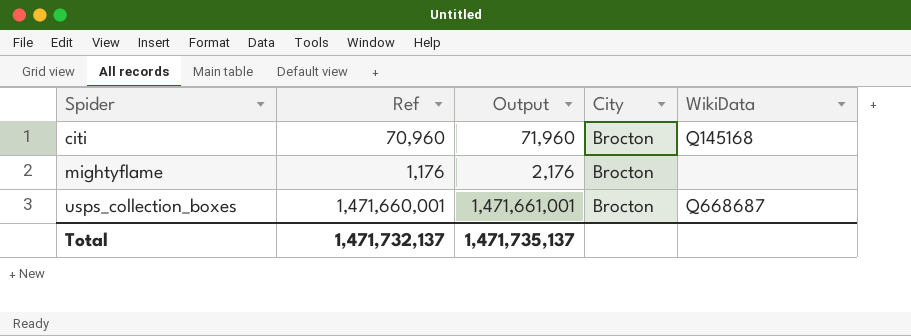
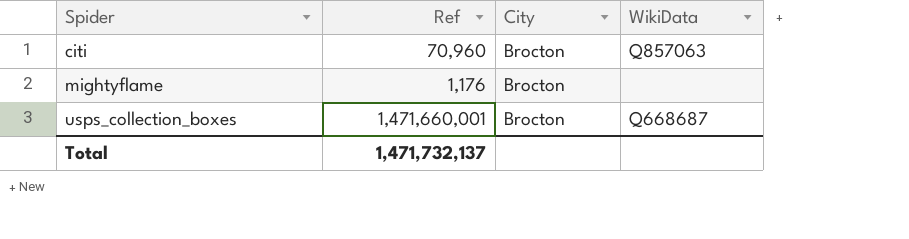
column Output | formula: [Ref] + 1000 -> none
citi | WikiData: Q145168 -> Q857063

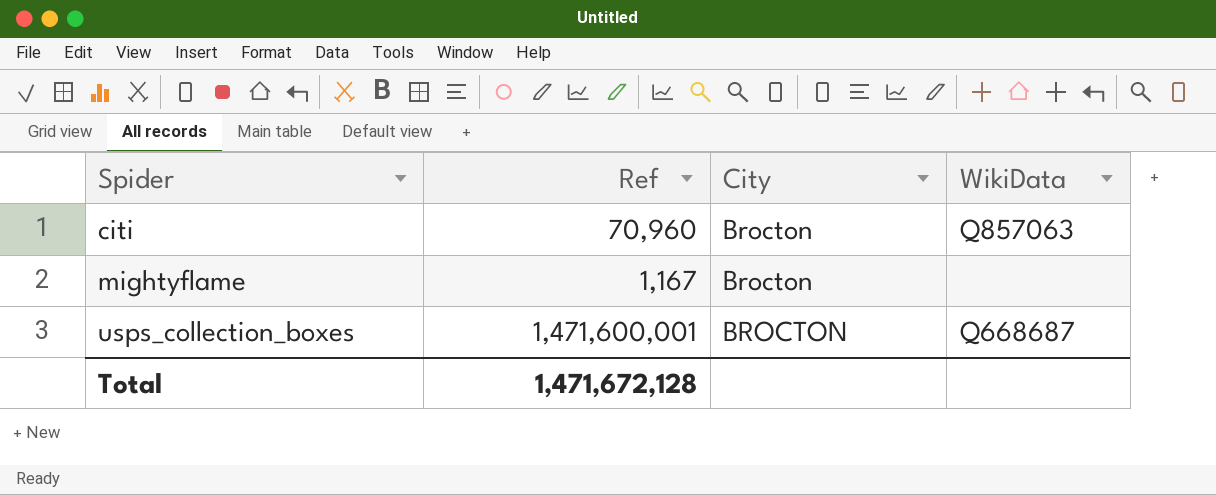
mightyflame | Ref: 1,176 -> 1,167
usps_collection_boxes | Ref: 1,471,660,001 -> 1,471,600,001
usps_collection_boxes | City: Brocton -> BROCTON
Total | Ref: 1,471,732,137 -> 1,471,672,128

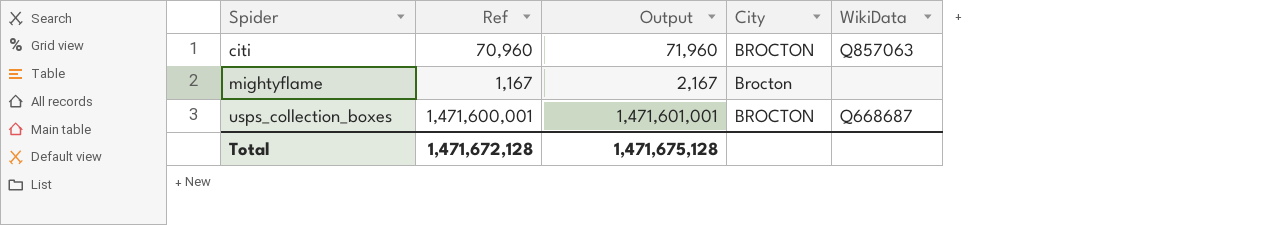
column Output | formula: none -> [Ref] + 1000
citi | City: Brocton -> BROCTON

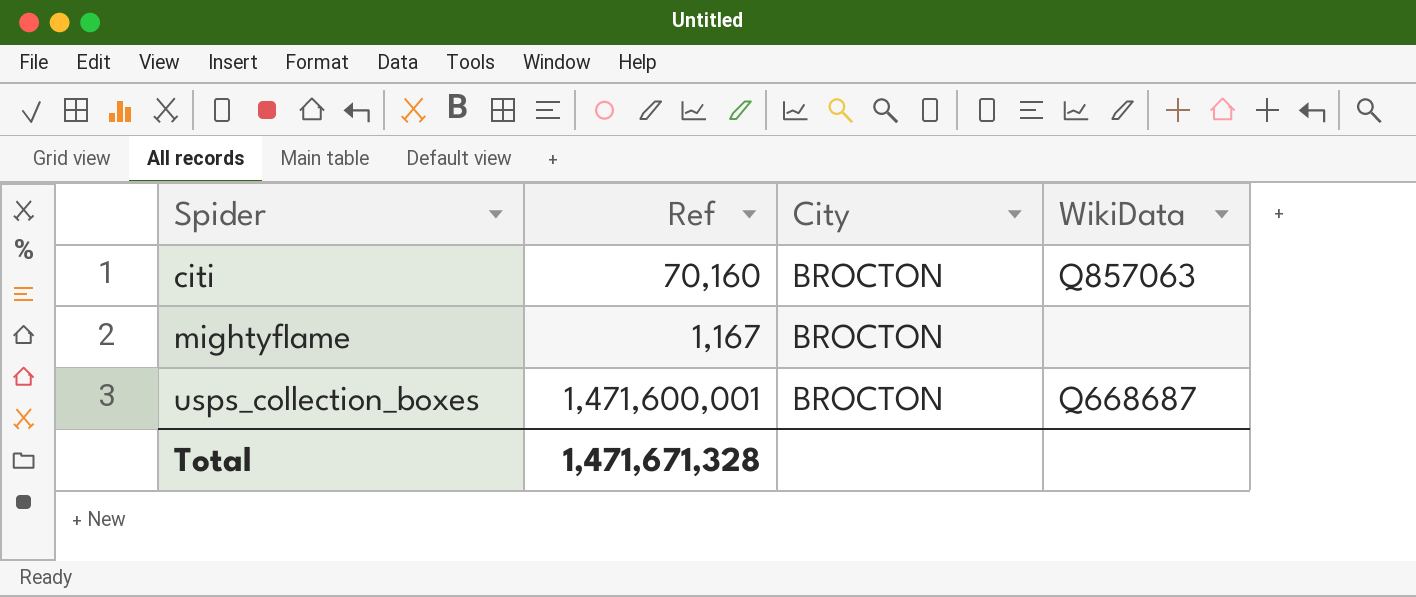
column Output | formula: [Ref] + 1000 -> none
citi | Ref: 70,960 -> 70,160
mightyflame | City: Brocton -> BROCTON
Total | Ref: 1,471,672,128 -> 1,471,671,328

